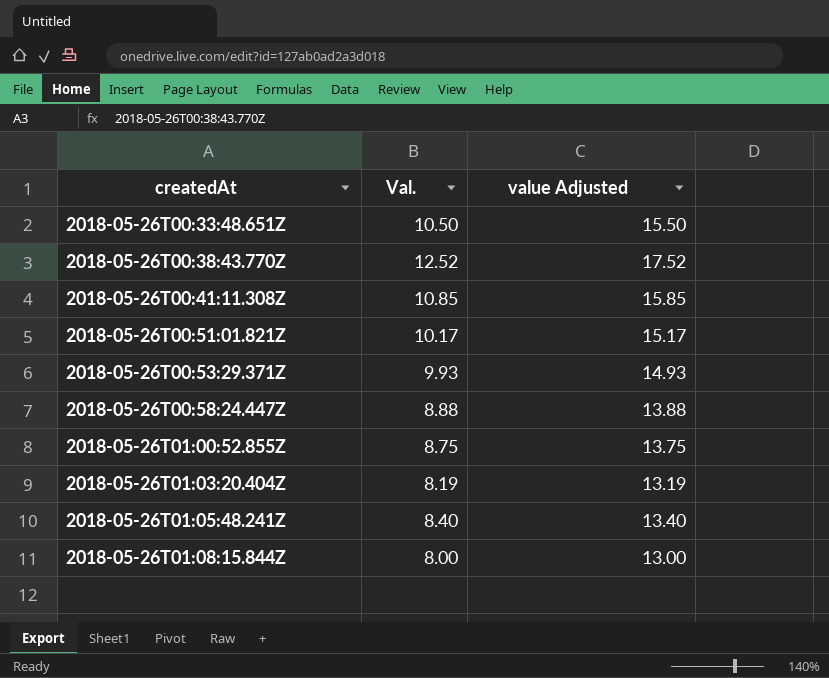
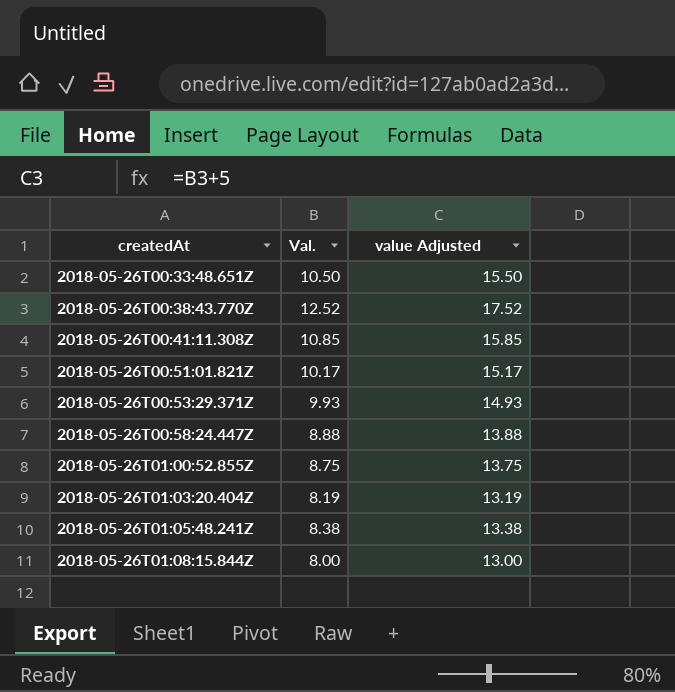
2018-05-26T01:05:48.241Z | Val.: 8.40 -> 8.38
2018-05-26T01:05:48.241Z | value Adjusted: 13.40 -> 13.38

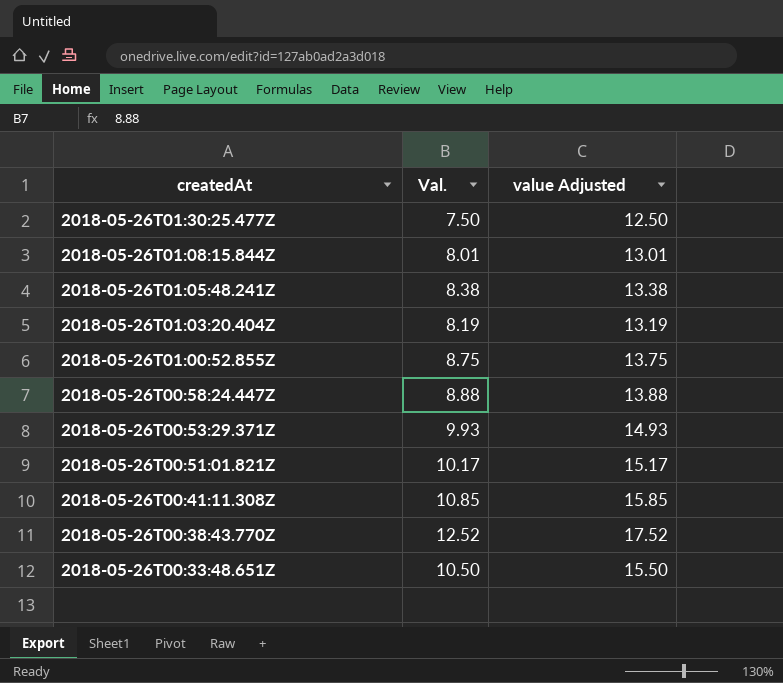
row order: createdAt ascending -> createdAt descending
row 2018-05-26T01:30:25.477Z: none -> 7.50 | 12.50
2018-05-26T01:08:15.844Z | Val.: 8.00 -> 8.01
2018-05-26T01:08:15.844Z | value Adjusted: 13.00 -> 13.01

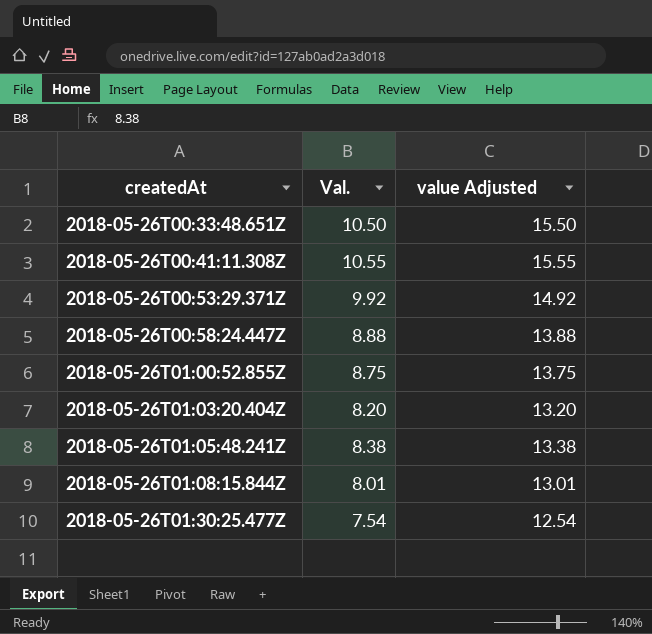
row order: createdAt descending -> createdAt ascending
row 2018-05-26T00:51:01.821Z: 10.17 | 15.17 -> none
row 2018-05-26T00:38:43.770Z: 12.52 | 17.52 -> none
2018-05-26T00:41:11.308Z | Val.: 10.85 -> 10.55
2018-05-26T00:41:11.308Z | value Adjusted: 15.85 -> 15.55
2018-05-26T00:53:29.371Z | Val.: 9.93 -> 9.92
2018-05-26T00:53:29.371Z | value Adjusted: 14.93 -> 14.92
2018-05-26T01:03:20.404Z | Val.: 8.19 -> 8.20
2018-05-26T01:03:20.404Z | value Adjusted: 13.19 -> 13.20
2018-05-26T01:30:25.477Z | Val.: 7.50 -> 7.54
2018-05-26T01:30:25.477Z | value Adjusted: 12.50 -> 12.54

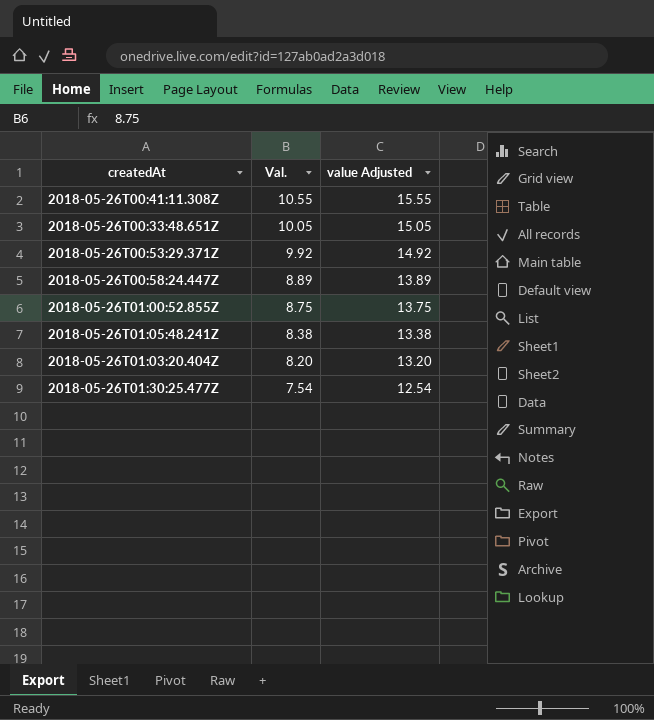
row order: createdAt ascending -> Val. descending
row 2018-05-26T01:08:15.844Z: 8.01 | 13.01 -> none
2018-05-26T00:33:48.651Z | Val.: 10.50 -> 10.05
2018-05-26T00:33:48.651Z | value Adjusted: 15.50 -> 15.05
2018-05-26T00:58:24.447Z | Val.: 8.88 -> 8.89
2018-05-26T00:58:24.447Z | value Adjusted: 13.88 -> 13.89

